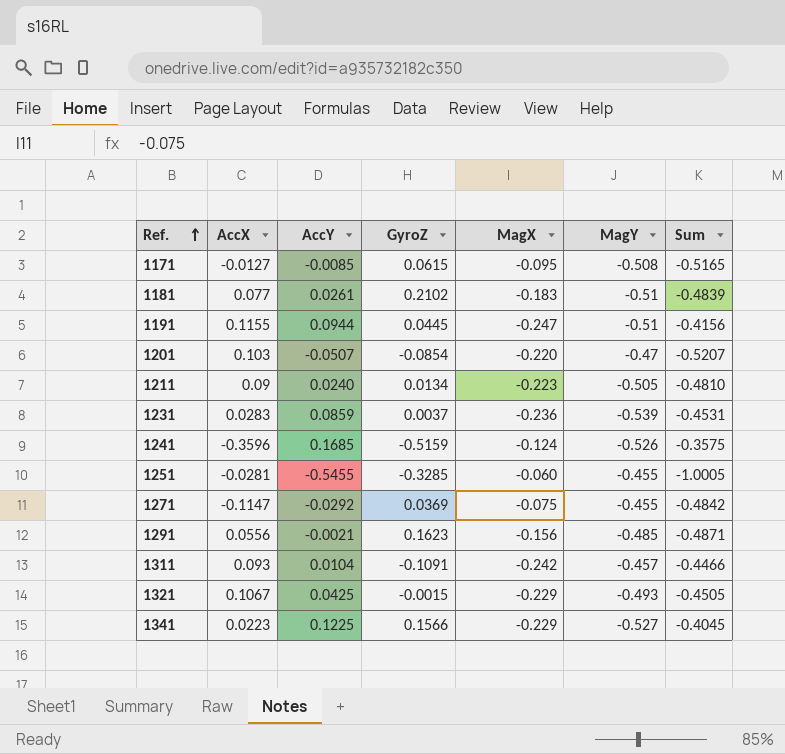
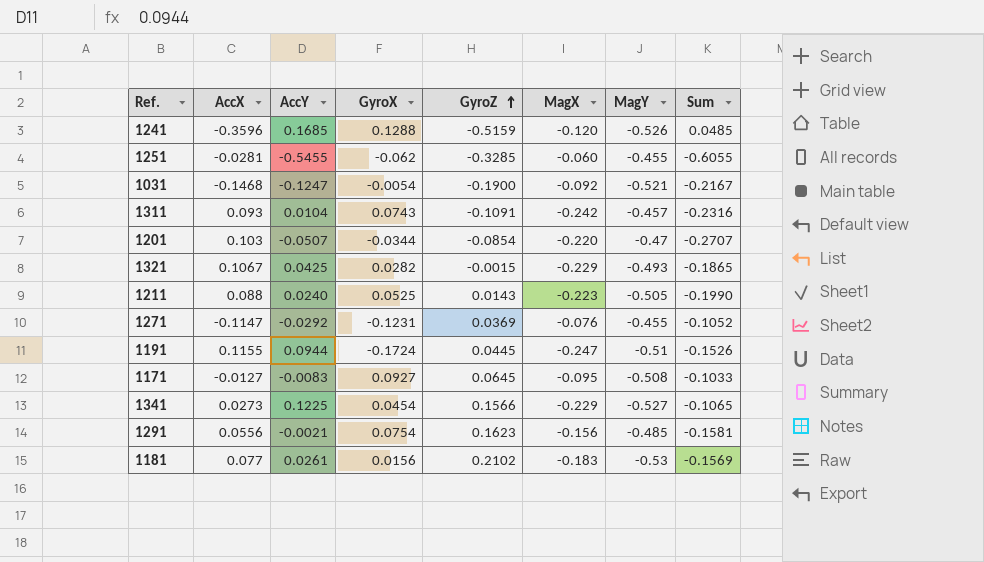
row order: Ref. ascending -> GyroZ ascending
column GyroX | position: none -> 4
column Sum | formula: [AccY] + [MagY] -> [AccY] + [MagX]
row 1231: 0.0283 | 0.0859 | 0.0037 | -0.236 | -0.539 | -0.4531 -> none
1241 | MagX: -0.124 -> -0.120
row 1031: none -> -0.1468 | -0.1247 | -0.0054 | -0.1900 | -0.092 | -0.521 | -0.2167
1211 | AccX: 0.09 -> 0.088
1211 | GyroZ: 0.0134 -> 0.0143
1271 | MagX: -0.075 -> -0.076
1171 | AccY: -0.0085 -> -0.0083
1171 | GyroZ: 0.0615 -> 0.0645
1341 | AccX: 0.0223 -> 0.0273
1181 | MagY: -0.51 -> -0.53

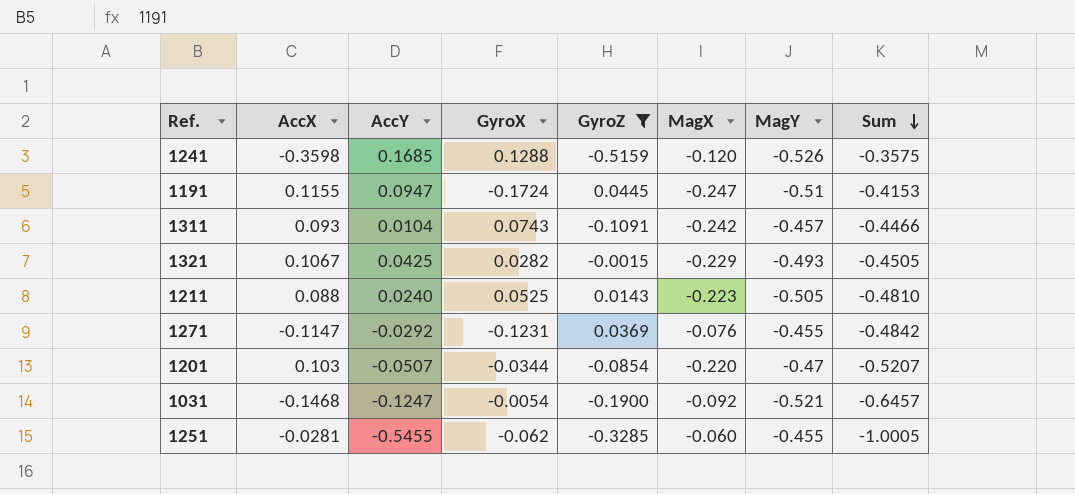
filter: none -> GyroZ <= 0.0445
row order: GyroZ ascending -> Sum descending
column Sum | formula: [AccY] + [MagX] -> [AccY] + [MagY]
1241 | AccX: -0.3596 -> -0.3598
1191 | AccY: 0.0944 -> 0.0947

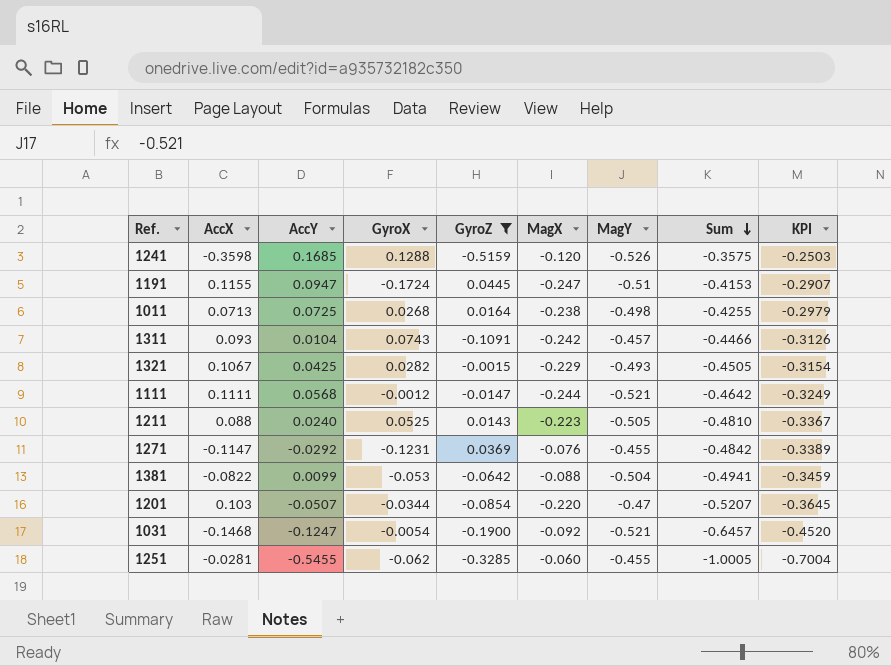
column KPI | formula: none -> [Sum] * 0.7
row 1011: none -> 0.0713 | 0.0725 | 0.0268 | 0.0164 | -0.238 | -0.498 | -0.4255 | -0.2979
row 1111: none -> 0.1111 | 0.0568 | -0.0012 | -0.0147 | -0.244 | -0.521 | -0.4642 | -0.3249
row 1381: none -> -0.0822 | 0.0099 | -0.053 | -0.0642 | -0.088 | -0.504 | -0.4941 | -0.3459

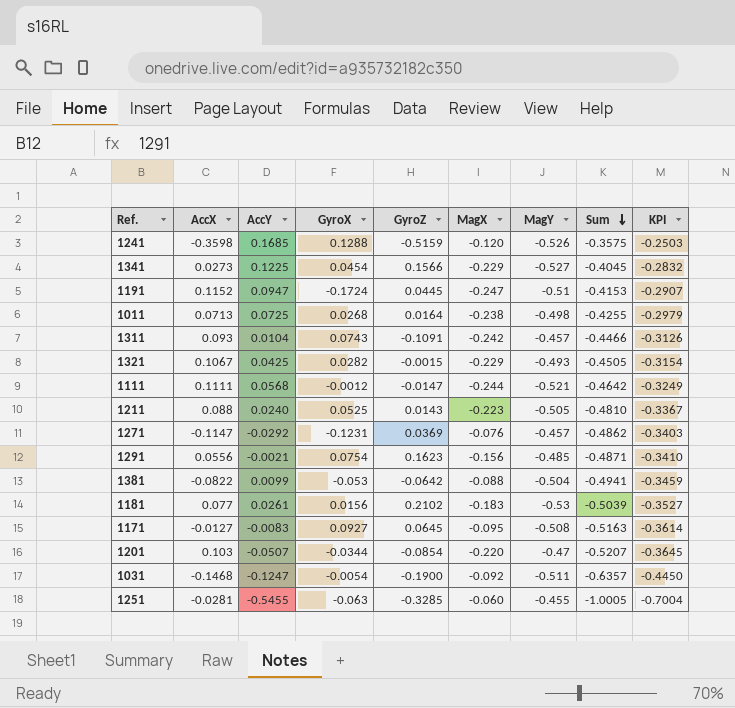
filter: GyroZ <= 0.0445 -> none
1191 | AccX: 0.1155 -> 0.1152
1271 | MagY: -0.455 -> -0.457
1271 | Sum: -0.4842 -> -0.4862
1271 | KPI: -0.3389 -> -0.3403
1031 | MagY: -0.521 -> -0.511
1031 | Sum: -0.6457 -> -0.6357
1031 | KPI: -0.4520 -> -0.4450
1251 | GyroX: -0.062 -> -0.063

